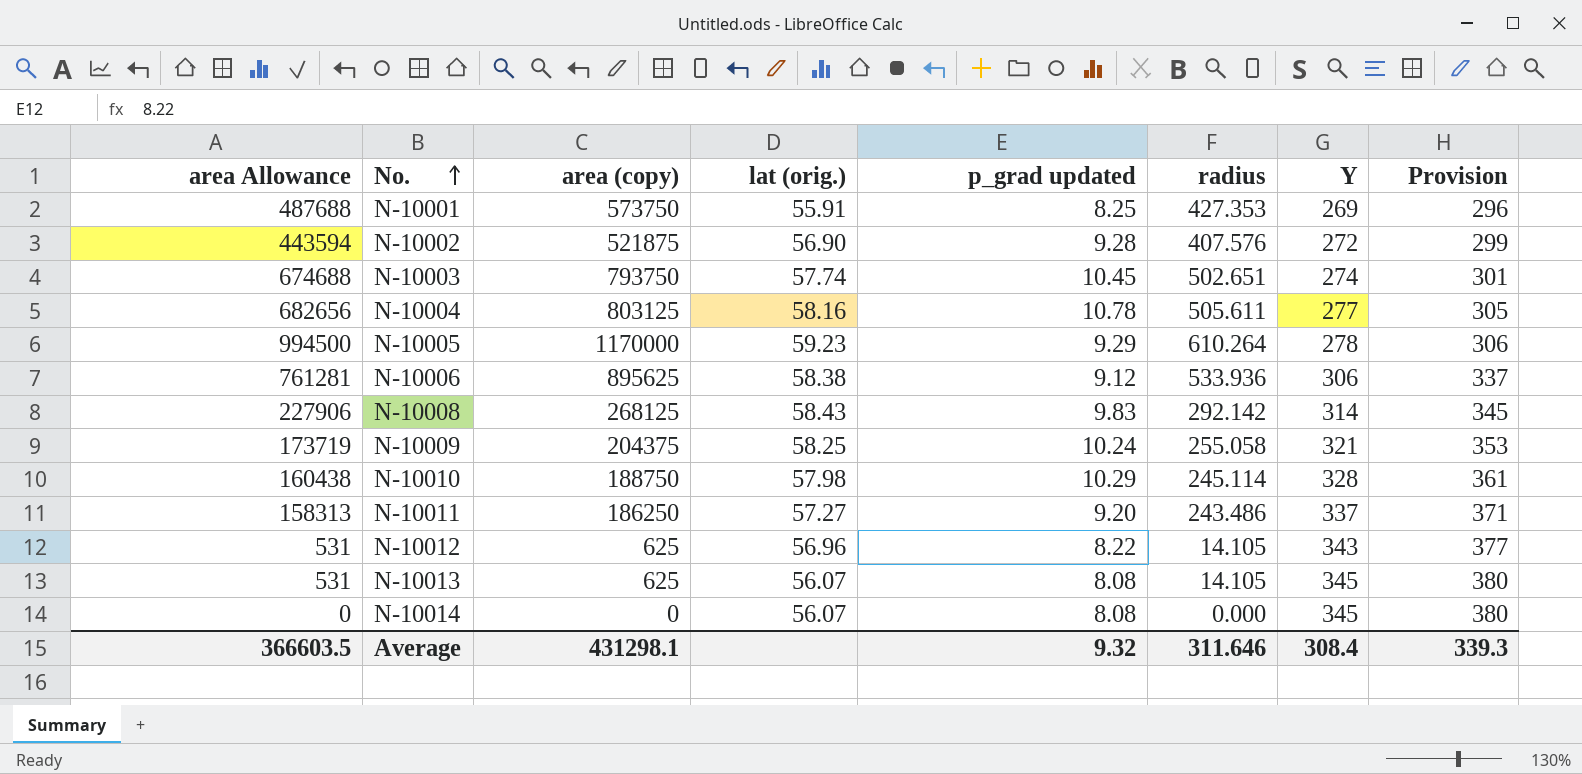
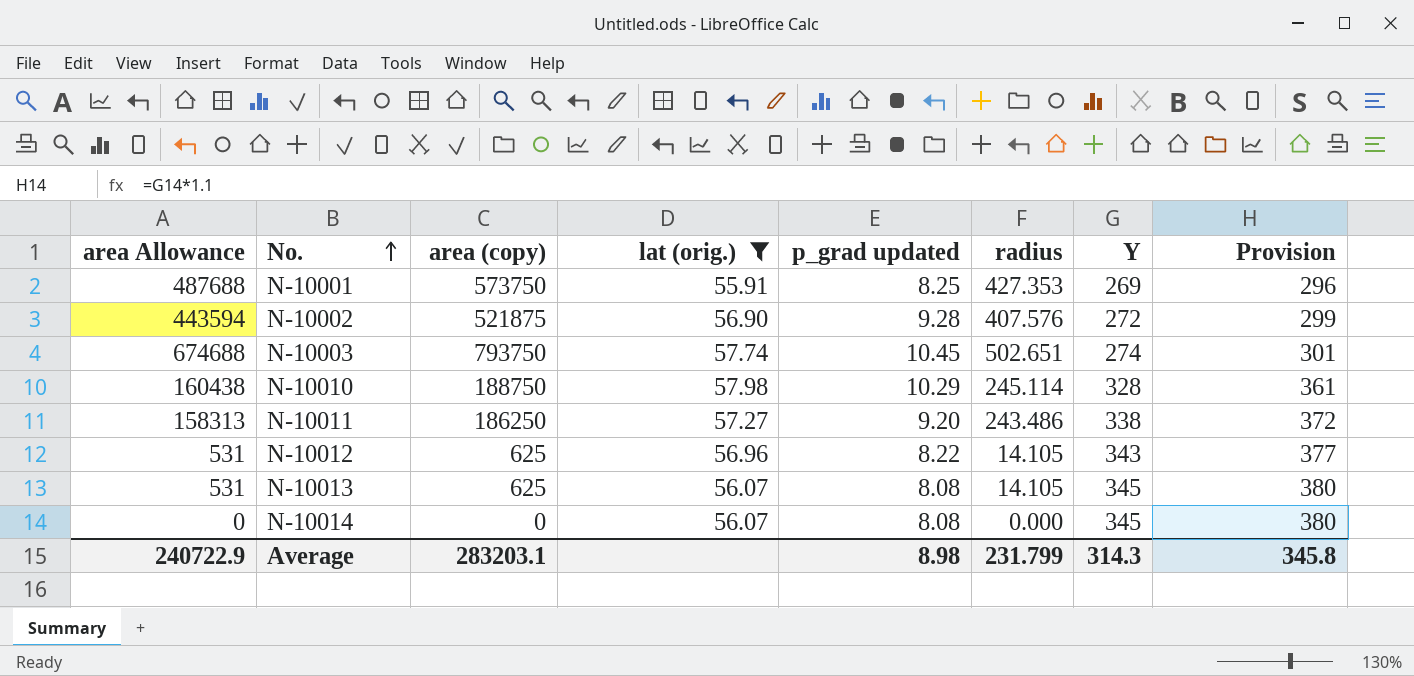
filter: none -> lat (orig.) <= 57.98
N-10011 | Y: 337 -> 338
N-10011 | Provision: 371 -> 372
Average | area Allowance: 366603.5 -> 240722.9
Average | area (copy): 431298.1 -> 283203.1
Average | p_grad updated: 9.32 -> 8.98
Average | radius: 311.646 -> 231.799
Average | Y: 308.4 -> 314.3
Average | Provision: 339.3 -> 345.8

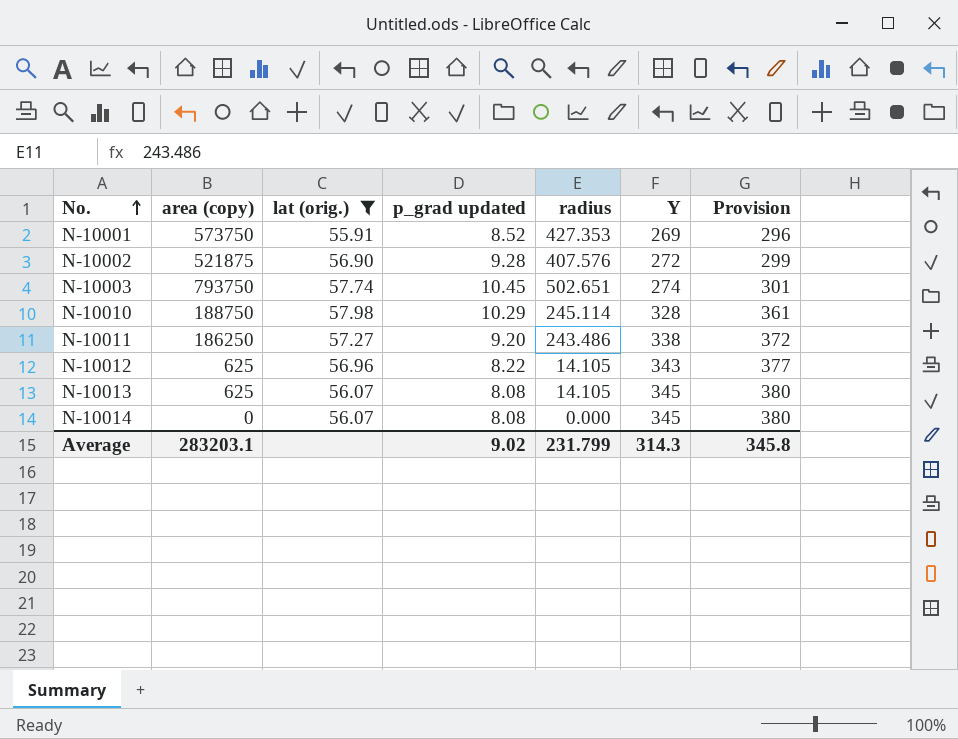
column area Allowance | formula: [area (copy)] * 0.85 -> none
N-10001 | p_grad updated: 8.25 -> 8.52
Average | p_grad updated: 8.98 -> 9.02

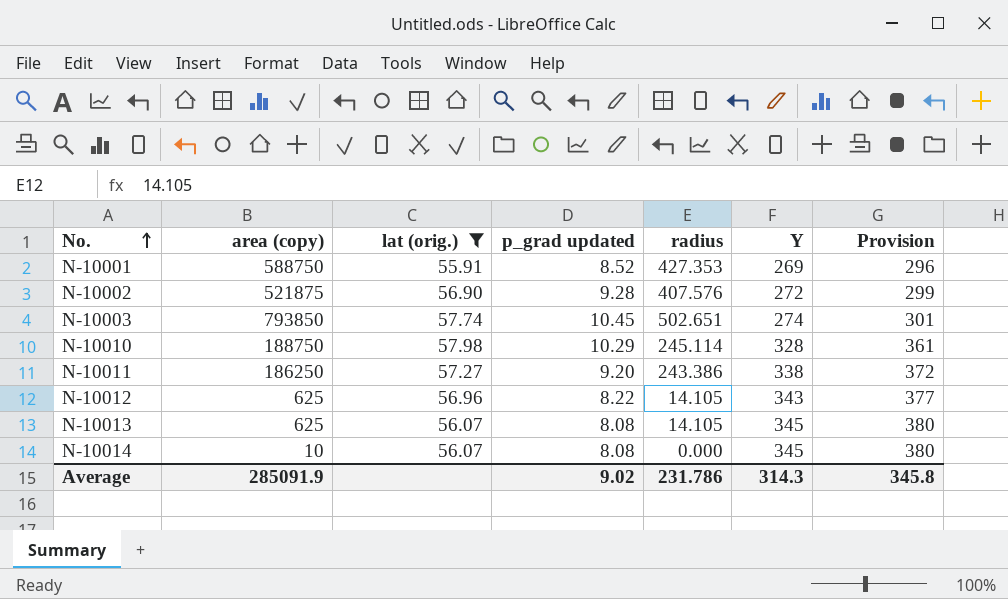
N-10001 | area (copy): 573750 -> 588750
N-10003 | area (copy): 793750 -> 793850
N-10011 | radius: 243.486 -> 243.386
N-10014 | area (copy): 0 -> 10
Average | area (copy): 283203.1 -> 285091.9
Average | radius: 231.799 -> 231.786

